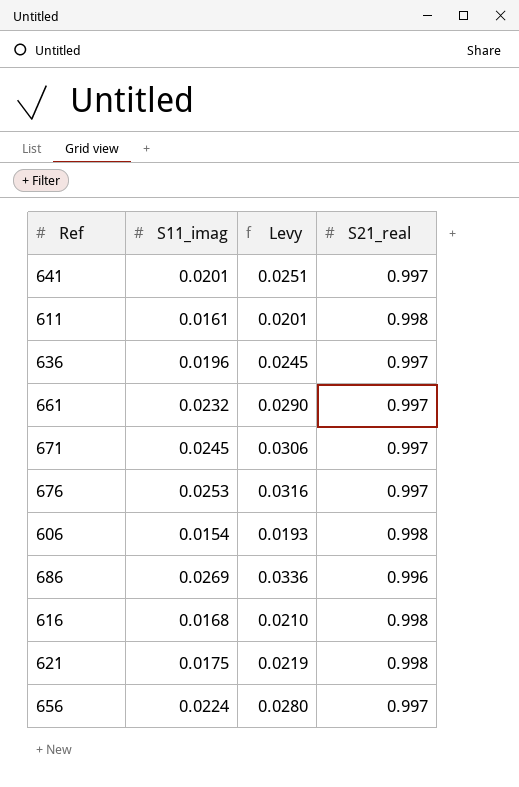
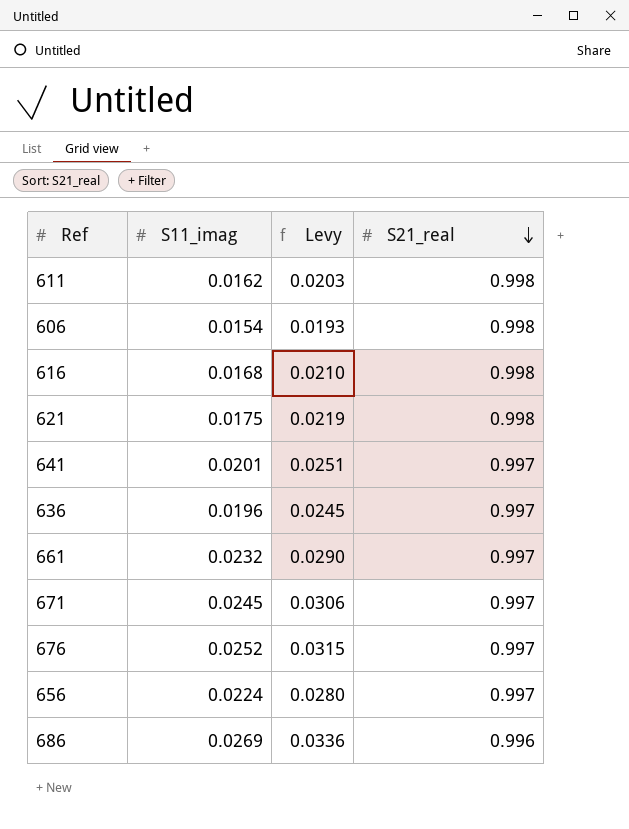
row order: none -> S21_real descending
611 | S11_imag: 0.0161 -> 0.0162
611 | Levy: 0.0201 -> 0.0203
676 | S11_imag: 0.0253 -> 0.0252
676 | Levy: 0.0316 -> 0.0315

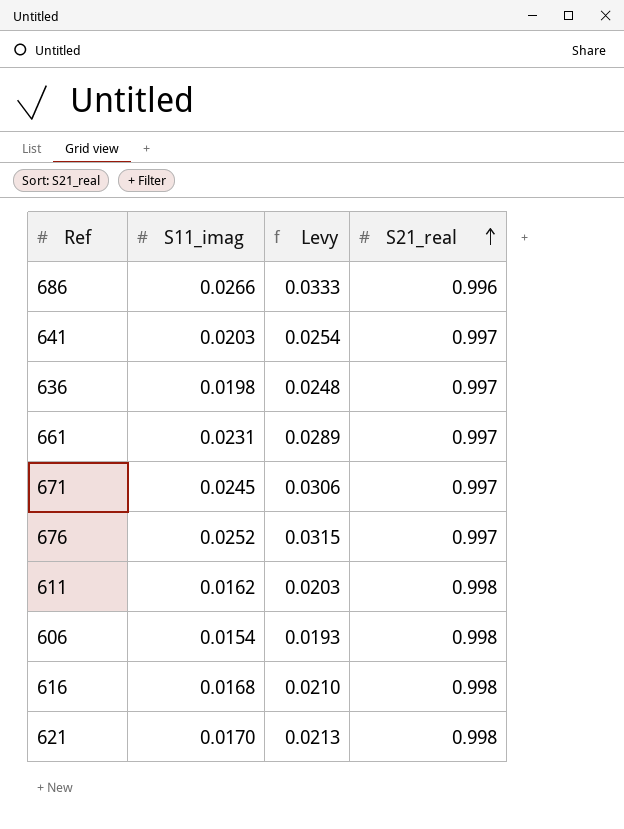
row order: S21_real descending -> S21_real ascending
row 656: 0.0224 | 0.0280 | 0.997 -> none
686 | S11_imag: 0.0269 -> 0.0266
686 | Levy: 0.0336 -> 0.0333
641 | S11_imag: 0.0201 -> 0.0203
641 | Levy: 0.0251 -> 0.0254
636 | S11_imag: 0.0196 -> 0.0198
636 | Levy: 0.0245 -> 0.0248
661 | S11_imag: 0.0232 -> 0.0231
661 | Levy: 0.0290 -> 0.0289
621 | S11_imag: 0.0175 -> 0.0170
621 | Levy: 0.0219 -> 0.0213

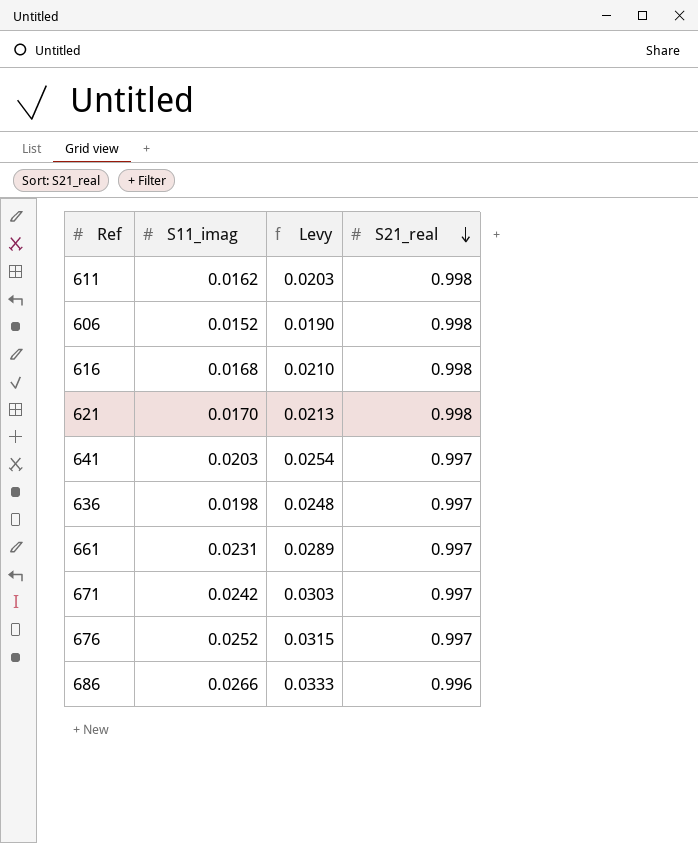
row order: S21_real ascending -> S21_real descending
606 | S11_imag: 0.0154 -> 0.0152
606 | Levy: 0.0193 -> 0.0190
671 | S11_imag: 0.0245 -> 0.0242
671 | Levy: 0.0306 -> 0.0303

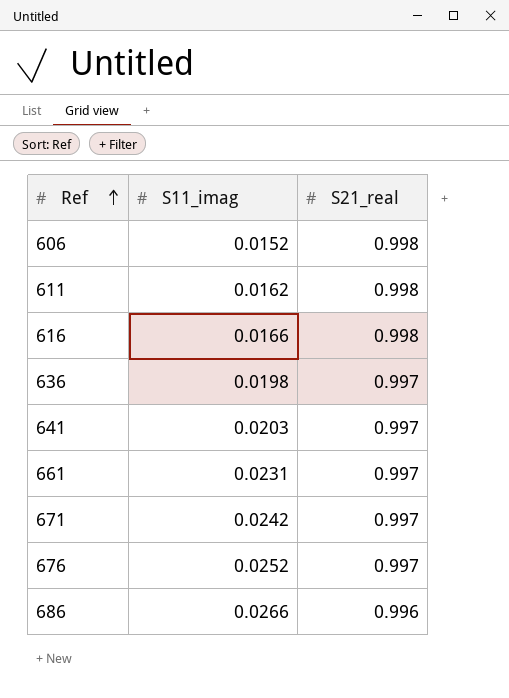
row order: S21_real descending -> Ref ascending
column Levy | formula: [S11_imag] * 1.25 -> none
row 621: 0.0170 | 0.0213 | 0.998 -> none
616 | S11_imag: 0.0168 -> 0.0166

